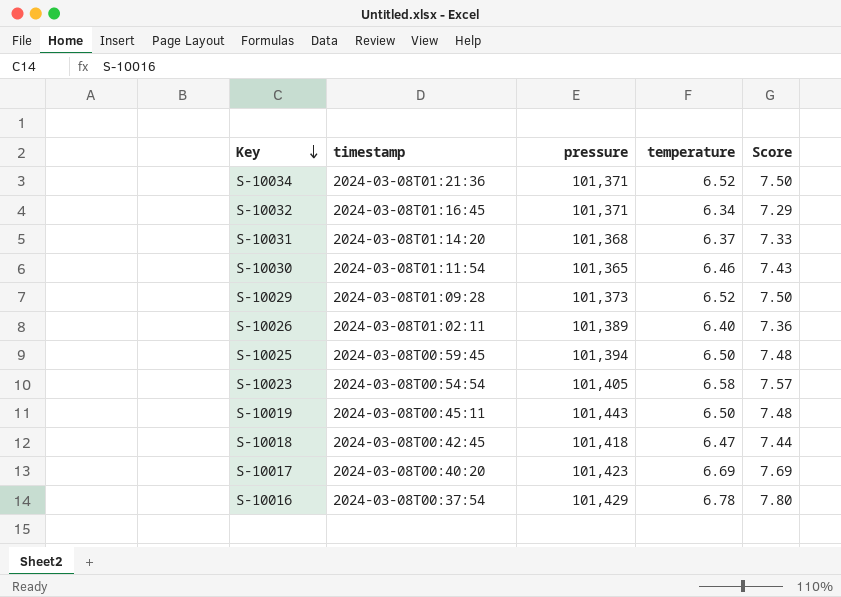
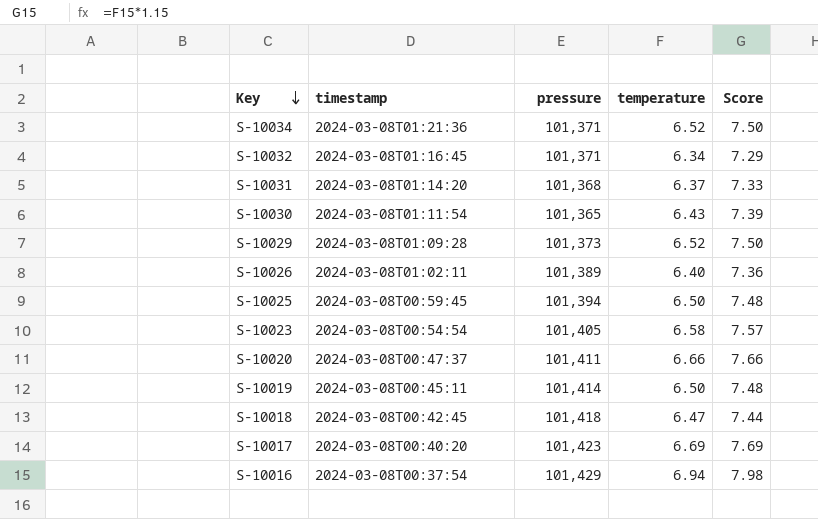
S-10030 | temperature: 6.46 -> 6.43
S-10030 | Score: 7.43 -> 7.39
row S-10020: none -> 2024-03-08T00:47:37 | 101,411 | 6.66 | 7.66
S-10019 | pressure: 101,443 -> 101,414
S-10016 | temperature: 6.78 -> 6.94
S-10016 | Score: 7.80 -> 7.98

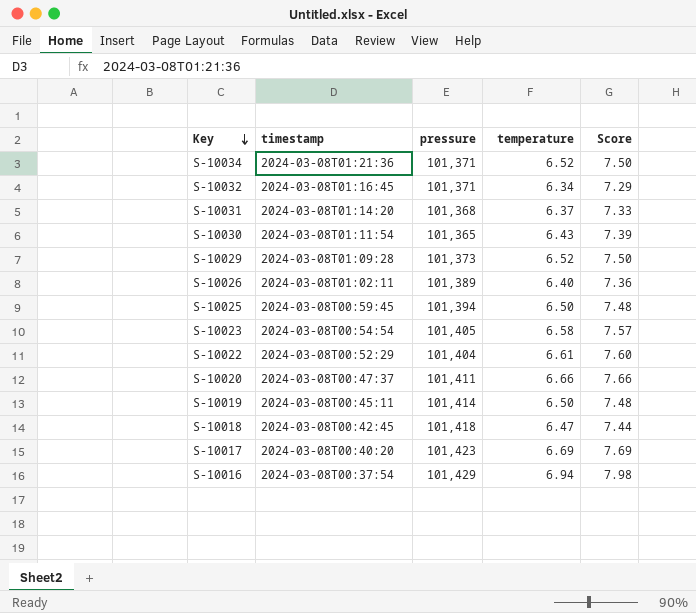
row S-10022: none -> 2024-03-08T00:52:29 | 101,404 | 6.61 | 7.60

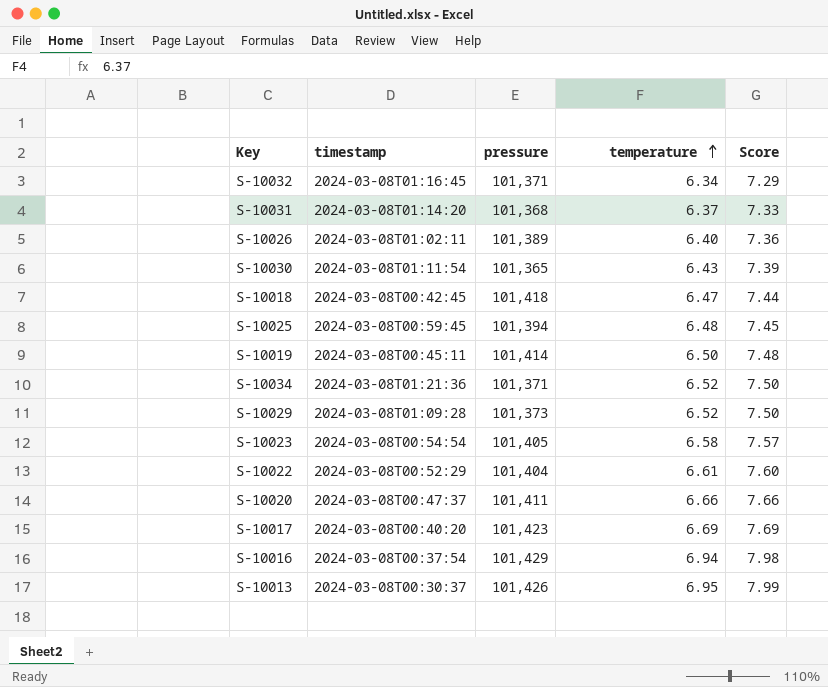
row order: Key descending -> temperature ascending
S-10025 | temperature: 6.50 -> 6.48
S-10025 | Score: 7.48 -> 7.45
row S-10013: none -> 2024-03-08T00:30:37 | 101,426 | 6.95 | 7.99

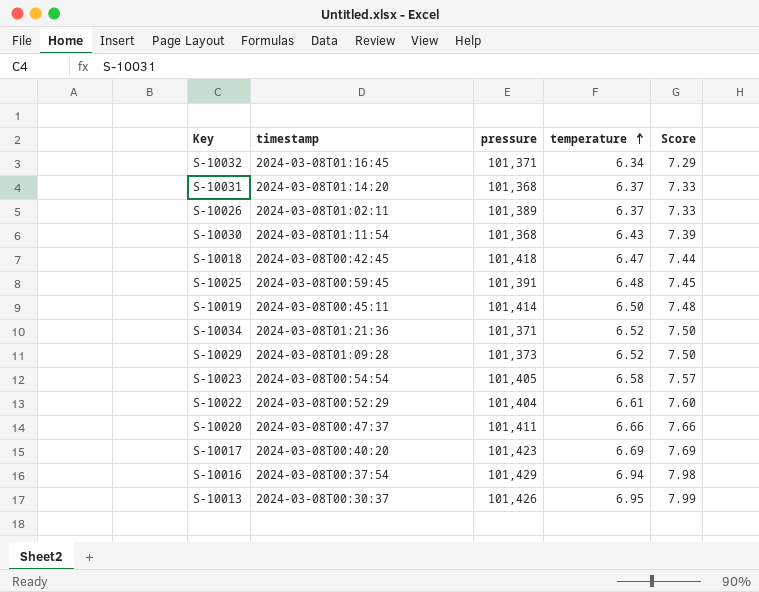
S-10026 | temperature: 6.40 -> 6.37
S-10026 | Score: 7.36 -> 7.33
S-10030 | pressure: 101,365 -> 101,368
S-10025 | pressure: 101,394 -> 101,391

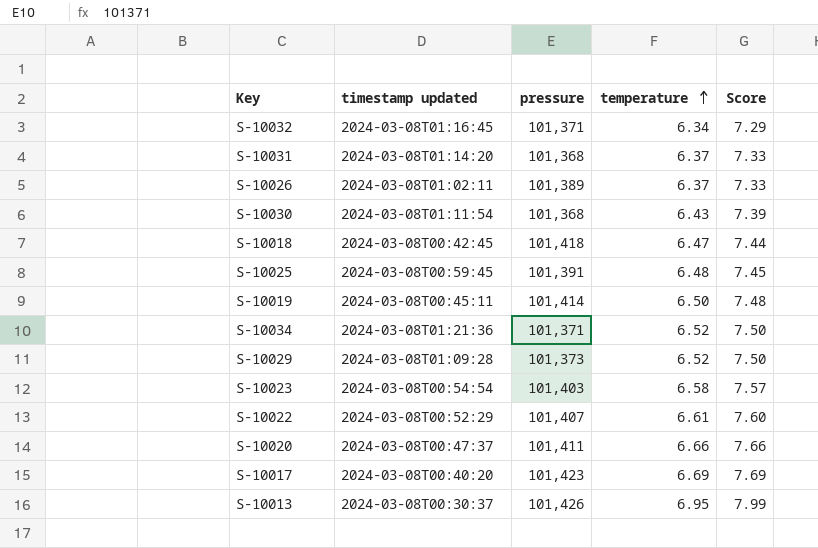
column name: timestamp -> timestamp updated
row S-10016: 2024-03-08T00:37:54 | 101,429 | 6.94 | 7.98 -> none
S-10023 | pressure: 101,405 -> 101,403
S-10022 | pressure: 101,404 -> 101,407

